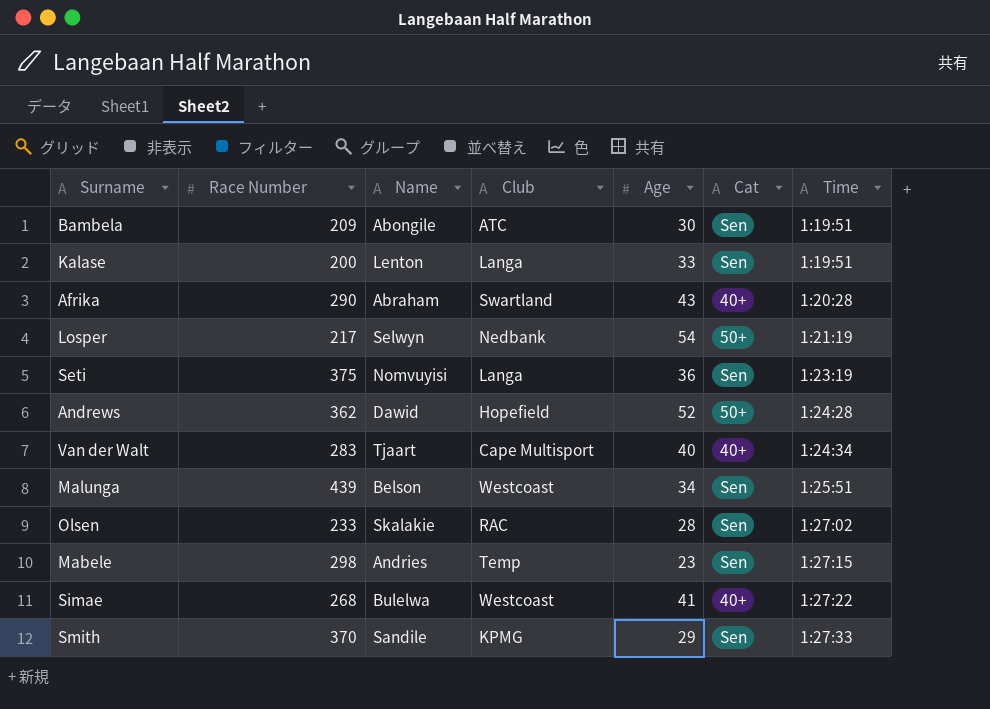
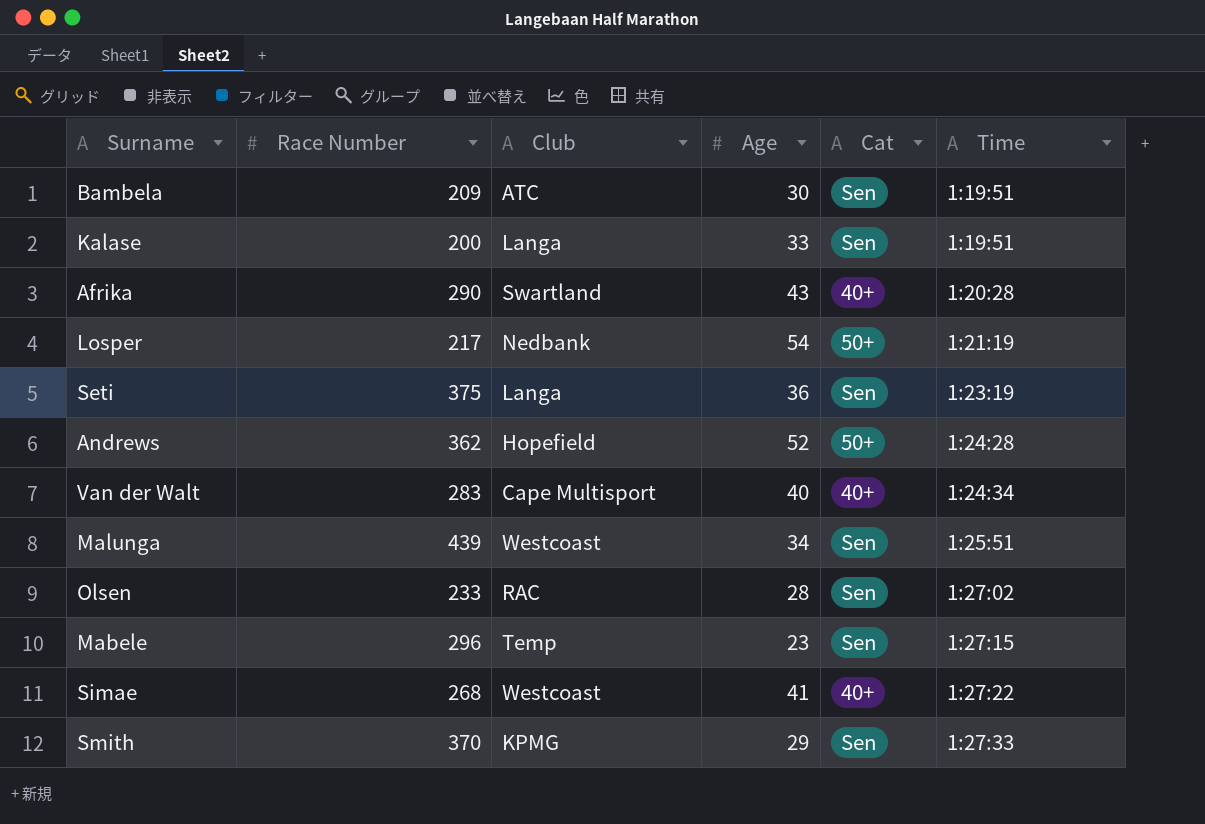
column Name | position: 3 -> none
Mabele | Race Number: 298 -> 296

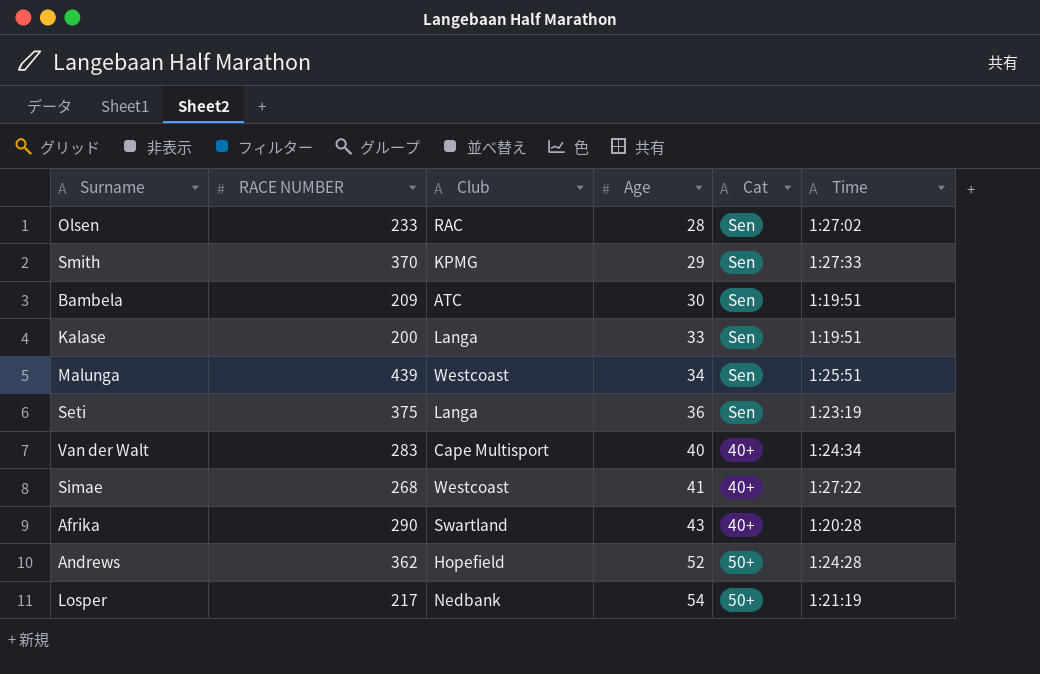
row order: Time ascending -> Age ascending
column name: Race Number -> RACE NUMBER
row Mabele: 296 | Temp | 23 | Sen | 1:27:15 -> none

